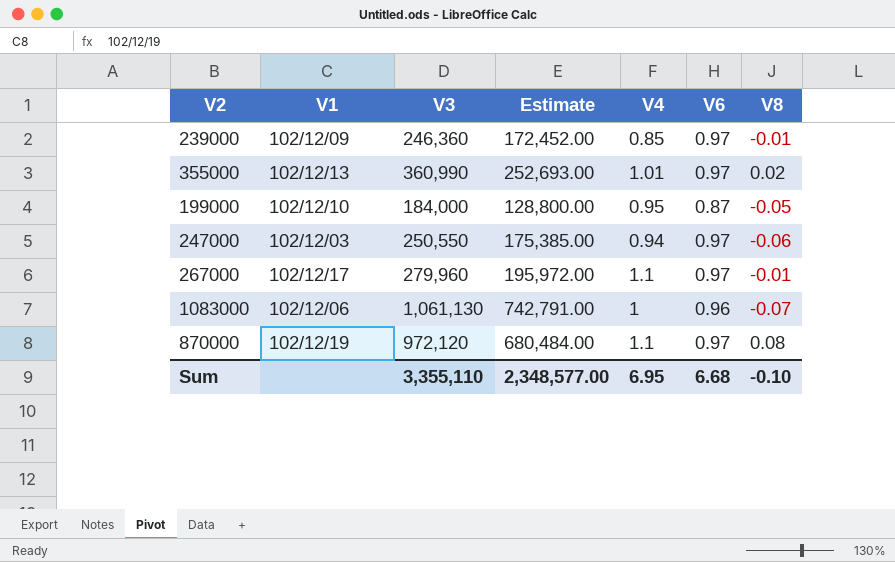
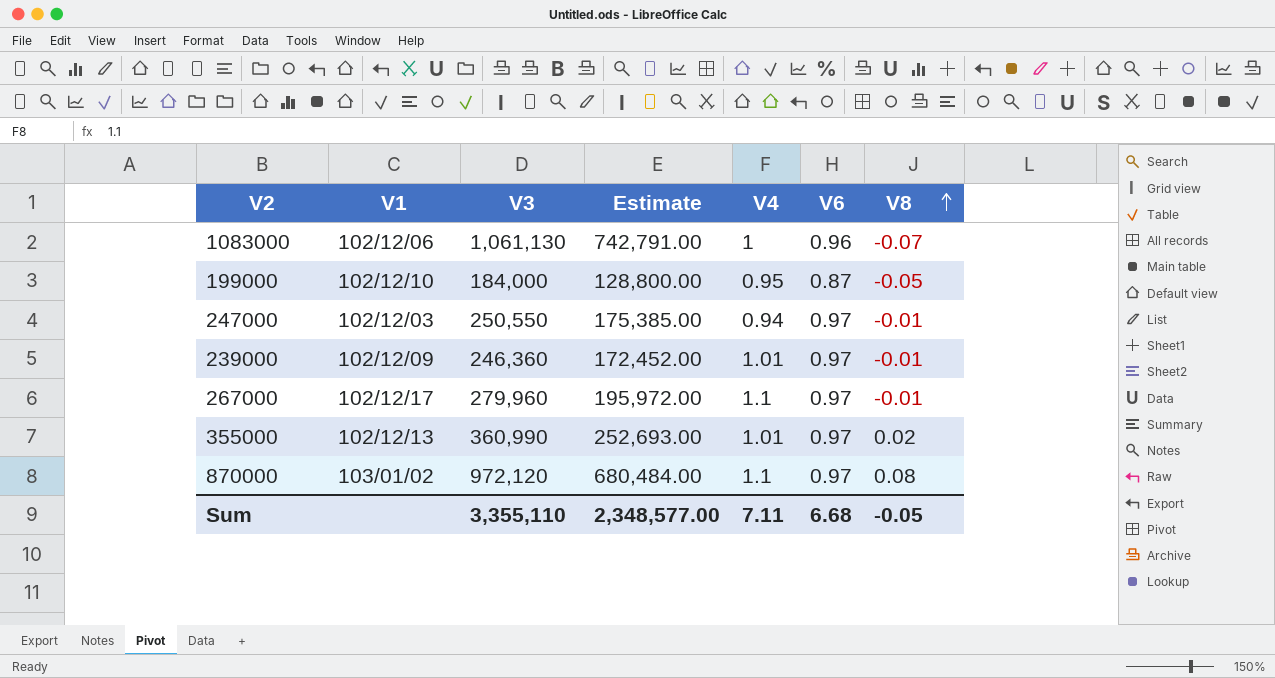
row order: none -> V8 ascending
247000 | V8: -0.06 -> -0.01
239000 | V4: 0.85 -> 1.01
870000 | V1: 102/12/19 -> 103/01/02
Sum | V4: 6.95 -> 7.11
Sum | V8: -0.10 -> -0.05

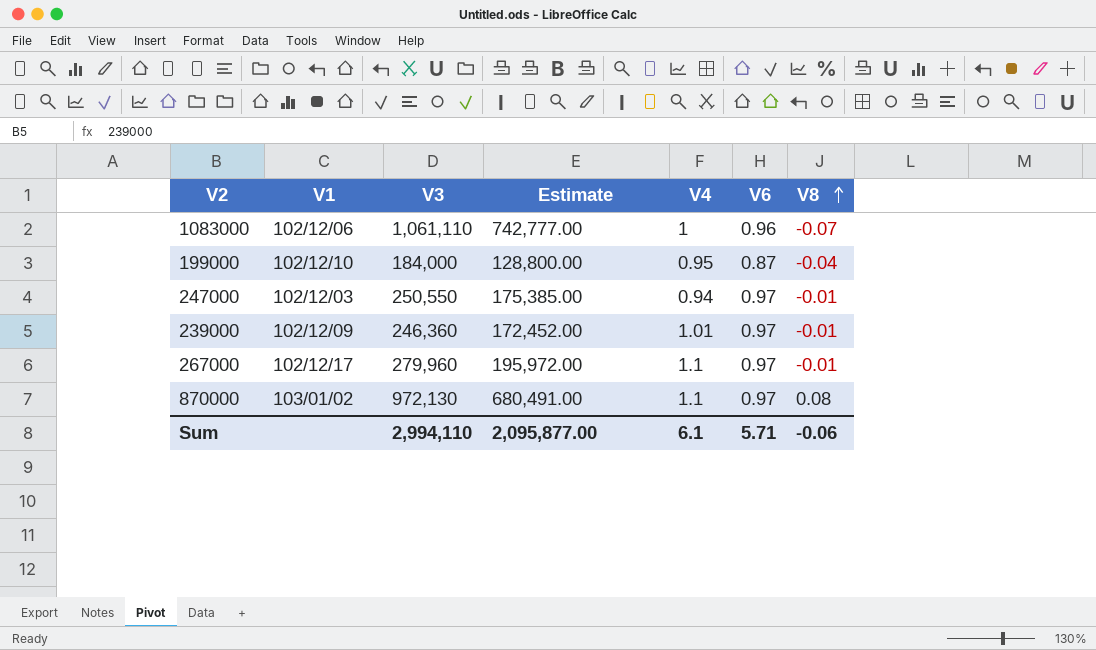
row 355000: 102/12/13 | 360,990 | 252,693.00 | 1.01 | 0.97 | 0.02 -> none
1083000 | V3: 1,061,130 -> 1,061,110
1083000 | Estimate: 742,791.00 -> 742,777.00
199000 | V8: -0.05 -> -0.04
870000 | V3: 972,120 -> 972,130
870000 | Estimate: 680,484.00 -> 680,491.00
Sum | V3: 3,355,110 -> 2,994,110
Sum | Estimate: 2,348,577.00 -> 2,095,877.00
Sum | V4: 7.11 -> 6.1
Sum | V6: 6.68 -> 5.71
Sum | V8: -0.05 -> -0.06

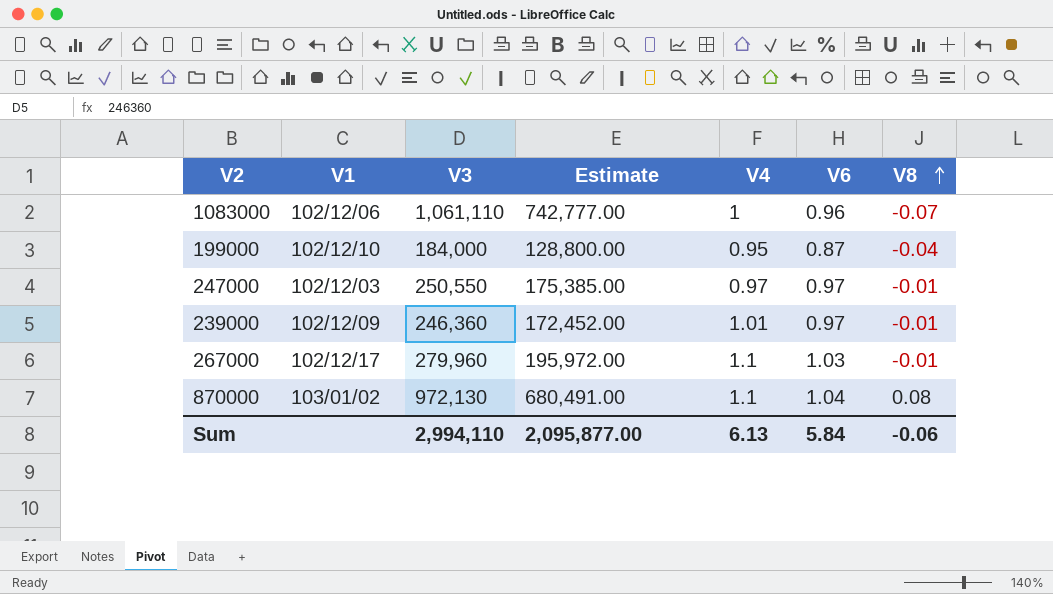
247000 | V4: 0.94 -> 0.97
267000 | V6: 0.97 -> 1.03
870000 | V6: 0.97 -> 1.04
Sum | V4: 6.1 -> 6.13
Sum | V6: 5.71 -> 5.84

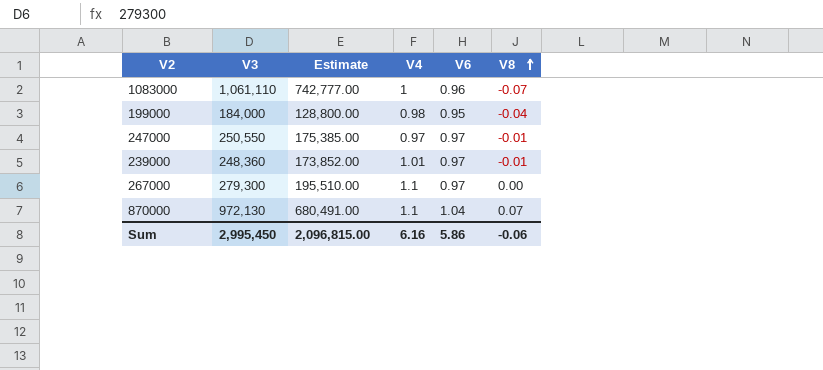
column V1 | position: 2 -> none
199000 | V4: 0.95 -> 0.98
199000 | V6: 0.87 -> 0.95
239000 | V3: 246,360 -> 248,360
239000 | Estimate: 172,452.00 -> 173,852.00
267000 | V3: 279,960 -> 279,300
267000 | Estimate: 195,972.00 -> 195,510.00
267000 | V6: 1.03 -> 0.97
267000 | V8: -0.01 -> 0.00
870000 | V8: 0.08 -> 0.07
Sum | V3: 2,994,110 -> 2,995,450
Sum | Estimate: 2,095,877.00 -> 2,096,815.00
Sum | V4: 6.13 -> 6.16
Sum | V6: 5.84 -> 5.86

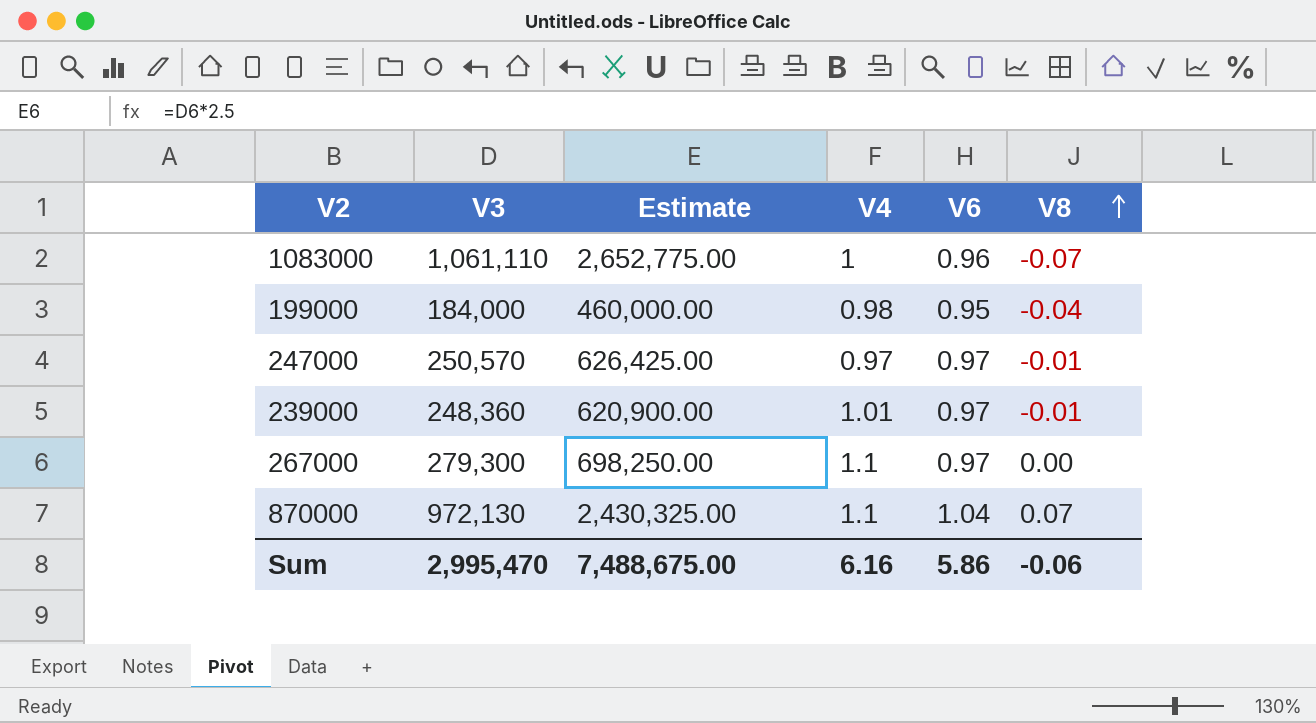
column Estimate | formula: [V3] * 0.7 -> [V3] * 2.5
247000 | V3: 250,550 -> 250,570
Sum | V3: 2,995,450 -> 2,995,470
Sum | Estimate: 2,096,815.00 -> 7,488,675.00

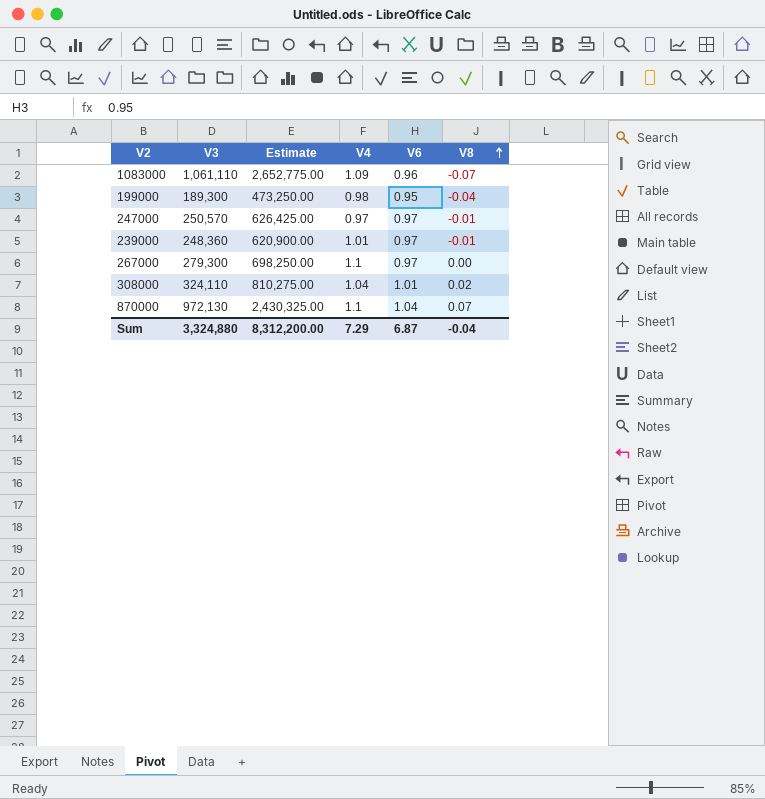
1083000 | V4: 1 -> 1.09
199000 | V3: 184,000 -> 189,300
199000 | Estimate: 460,000.00 -> 473,250.00
row 308000: none -> 324,110 | 810,275.00 | 1.04 | 1.01 | 0.02
Sum | V3: 2,995,470 -> 3,324,880
Sum | Estimate: 7,488,675.00 -> 8,312,200.00
Sum | V4: 6.16 -> 7.29
Sum | V6: 5.86 -> 6.87
Sum | V8: -0.06 -> -0.04

